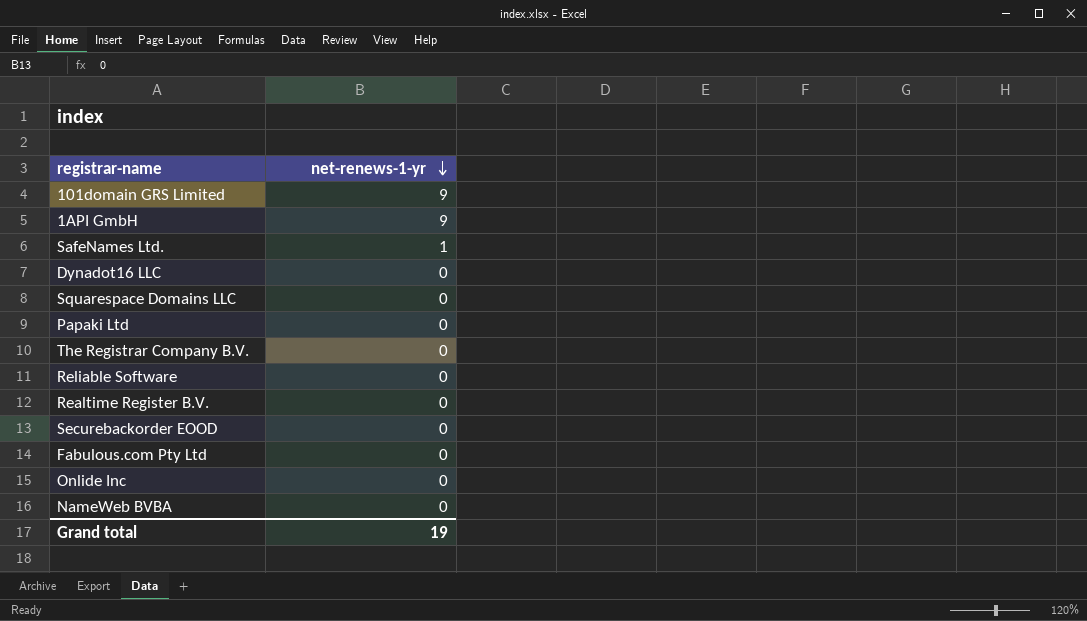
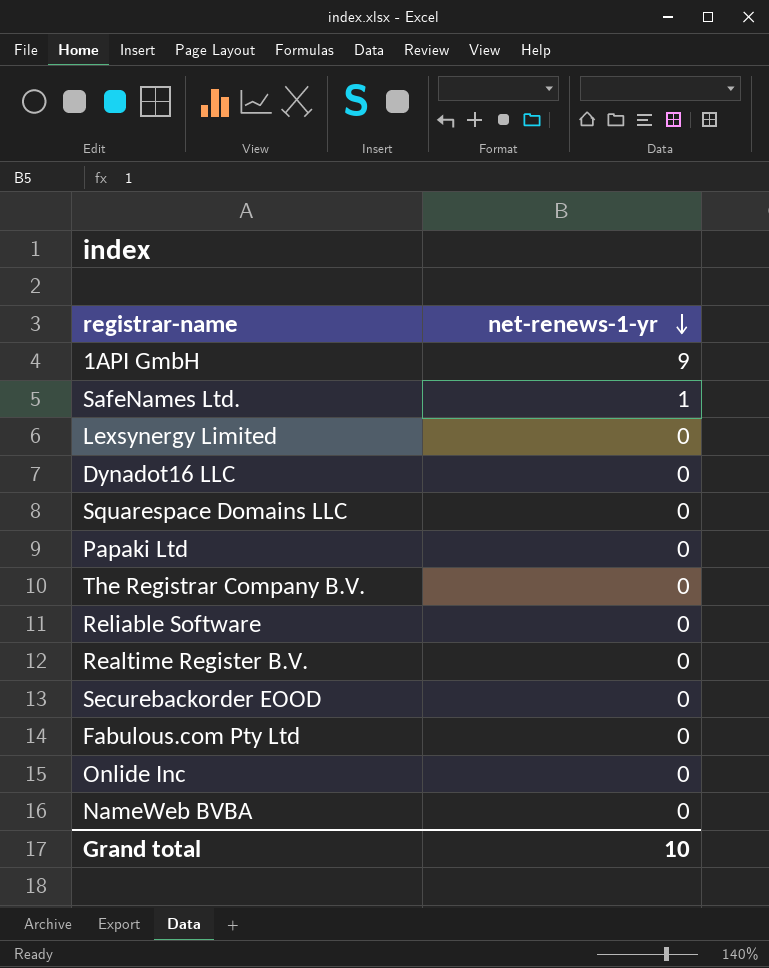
row 101domain GRS Limited: 9 -> none
row Lexsynergy Limited: none -> 0
Grand total | net-renews-1-yr: 19 -> 10

